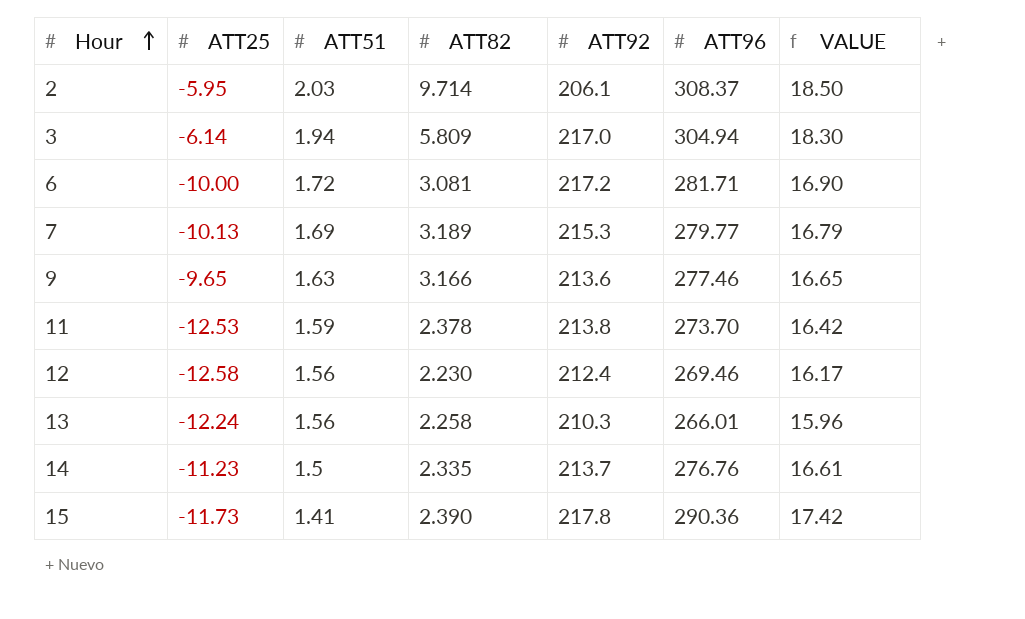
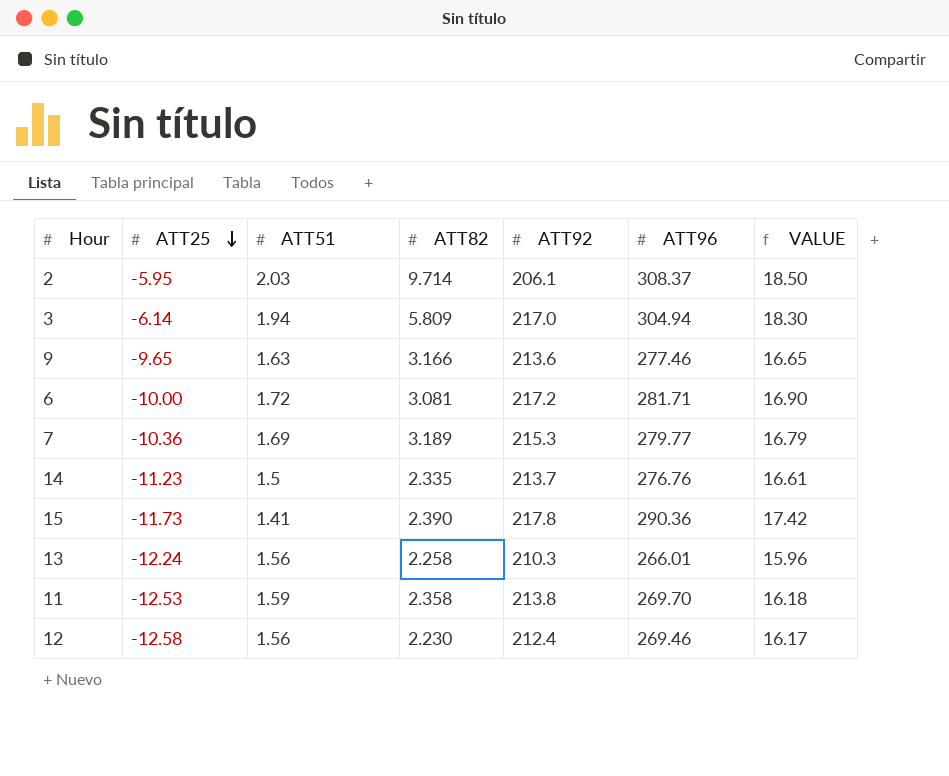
row order: Hour ascending -> ATT25 descending
7 | ATT25: -10.13 -> -10.36
11 | ATT82: 2.378 -> 2.358
11 | ATT96: 273.70 -> 269.70
11 | VALUE: 16.42 -> 16.18

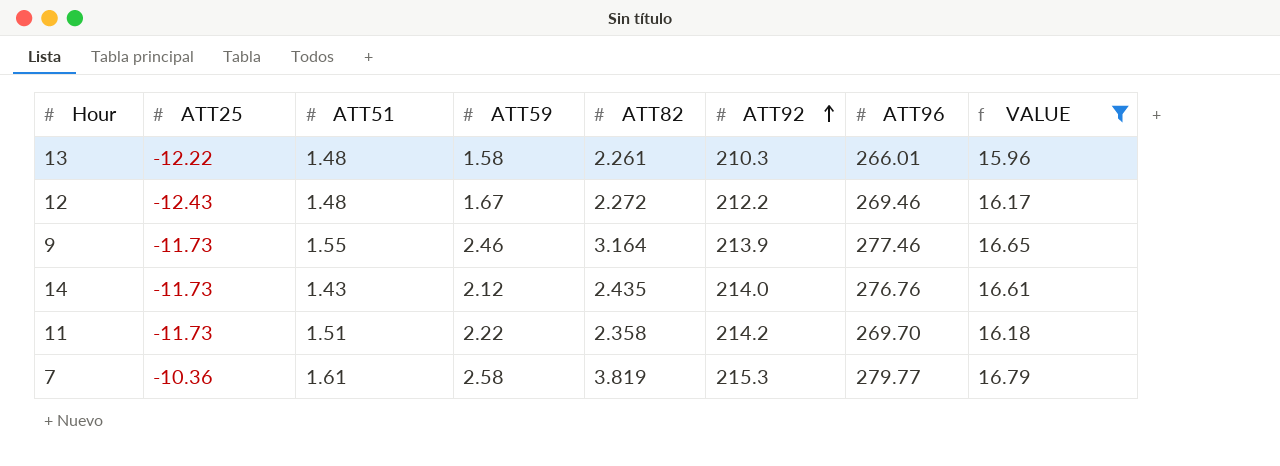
filter: none -> VALUE <= 16.79
row order: ATT25 descending -> ATT92 ascending
column ATT59 | position: none -> 4
13 | ATT25: -12.24 -> -12.22
13 | ATT51: 1.56 -> 1.48
13 | ATT82: 2.258 -> 2.261
12 | ATT25: -12.58 -> -12.43
12 | ATT51: 1.56 -> 1.48
12 | ATT82: 2.230 -> 2.272
12 | ATT92: 212.4 -> 212.2
9 | ATT25: -9.65 -> -11.73
9 | ATT51: 1.63 -> 1.55
9 | ATT82: 3.166 -> 3.164
9 | ATT92: 213.6 -> 213.9
14 | ATT25: -11.23 -> -11.73
14 | ATT51: 1.5 -> 1.43
14 | ATT82: 2.335 -> 2.435
14 | ATT92: 213.7 -> 214.0
11 | ATT25: -12.53 -> -11.73
11 | ATT51: 1.59 -> 1.51
11 | ATT92: 213.8 -> 214.2
7 | ATT51: 1.69 -> 1.61
7 | ATT82: 3.189 -> 3.819

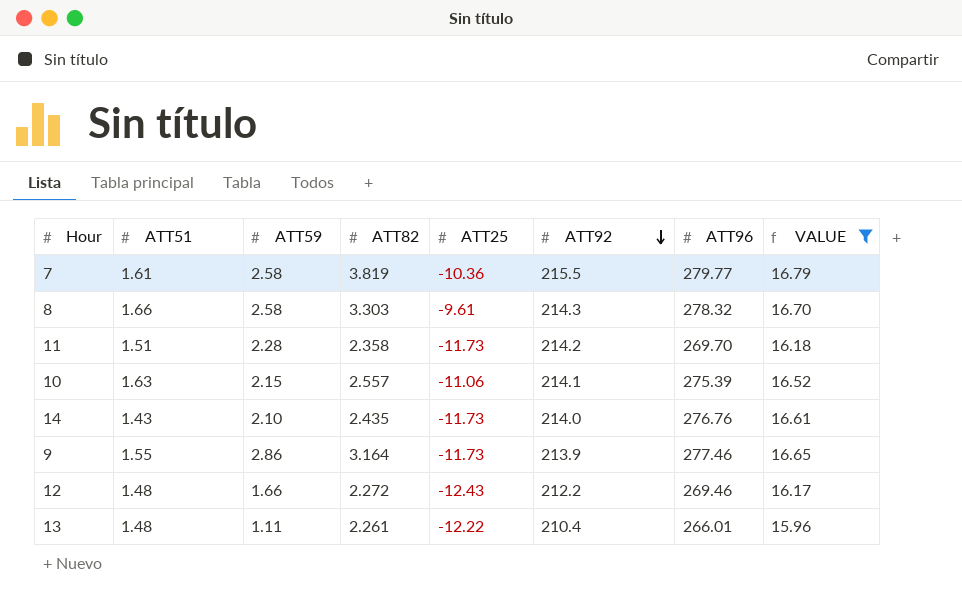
row order: ATT92 ascending -> ATT92 descending
column ATT25 | position: 2 -> 5
7 | ATT92: 215.3 -> 215.5
row 8: none -> 1.66 | 2.58 | 3.303 | -9.61 | 214.3 | 278.32 | 16.70
11 | ATT59: 2.22 -> 2.28
row 10: none -> 1.63 | 2.15 | 2.557 | -11.06 | 214.1 | 275.39 | 16.52
14 | ATT59: 2.12 -> 2.10
9 | ATT59: 2.46 -> 2.86
12 | ATT59: 1.67 -> 1.66
13 | ATT59: 1.58 -> 1.11
13 | ATT92: 210.3 -> 210.4

